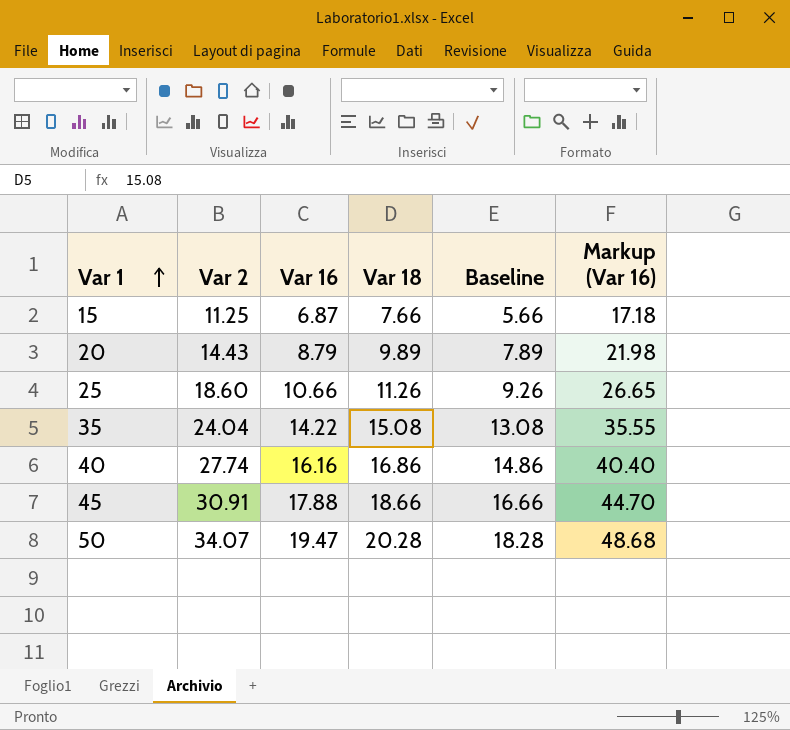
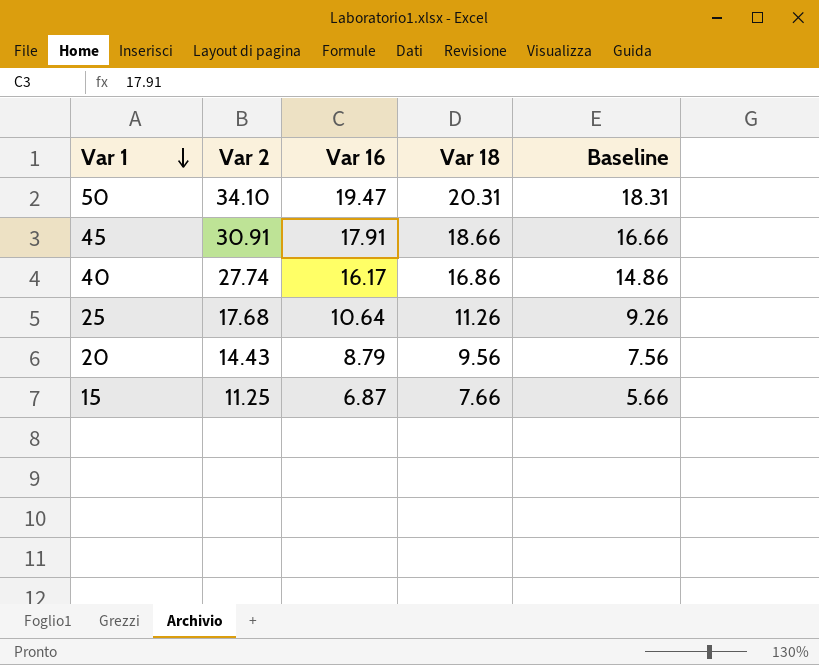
row order: Var 1 ascending -> Var 1 descending
column Markup (Var 16) | formula: [Var 16] * 2.5 -> none
row 35: 24.04 | 14.22 | 15.08 | 13.08 | 35.55 -> none
50 | Var 2: 34.07 -> 34.10
50 | Var 18: 20.28 -> 20.31
50 | Baseline: 18.28 -> 18.31
45 | Var 16: 17.88 -> 17.91
40 | Var 16: 16.16 -> 16.17
25 | Var 2: 18.60 -> 17.68
25 | Var 16: 10.66 -> 10.64
20 | Var 18: 9.89 -> 9.56
20 | Baseline: 7.89 -> 7.56

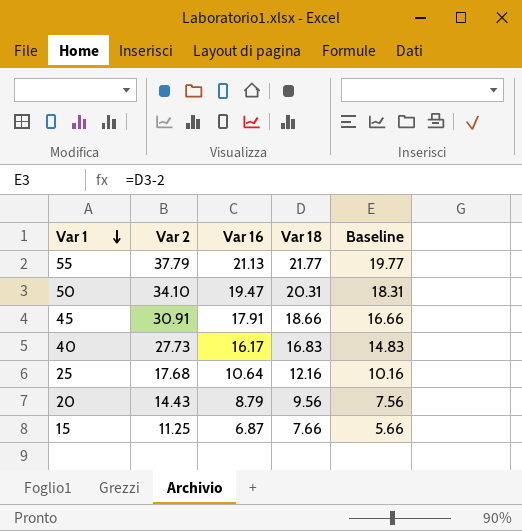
row 55: none -> 37.79 | 21.13 | 21.77 | 19.77
40 | Var 2: 27.74 -> 27.73
40 | Var 18: 16.86 -> 16.83
40 | Baseline: 14.86 -> 14.83
25 | Var 18: 11.26 -> 12.16
25 | Baseline: 9.26 -> 10.16

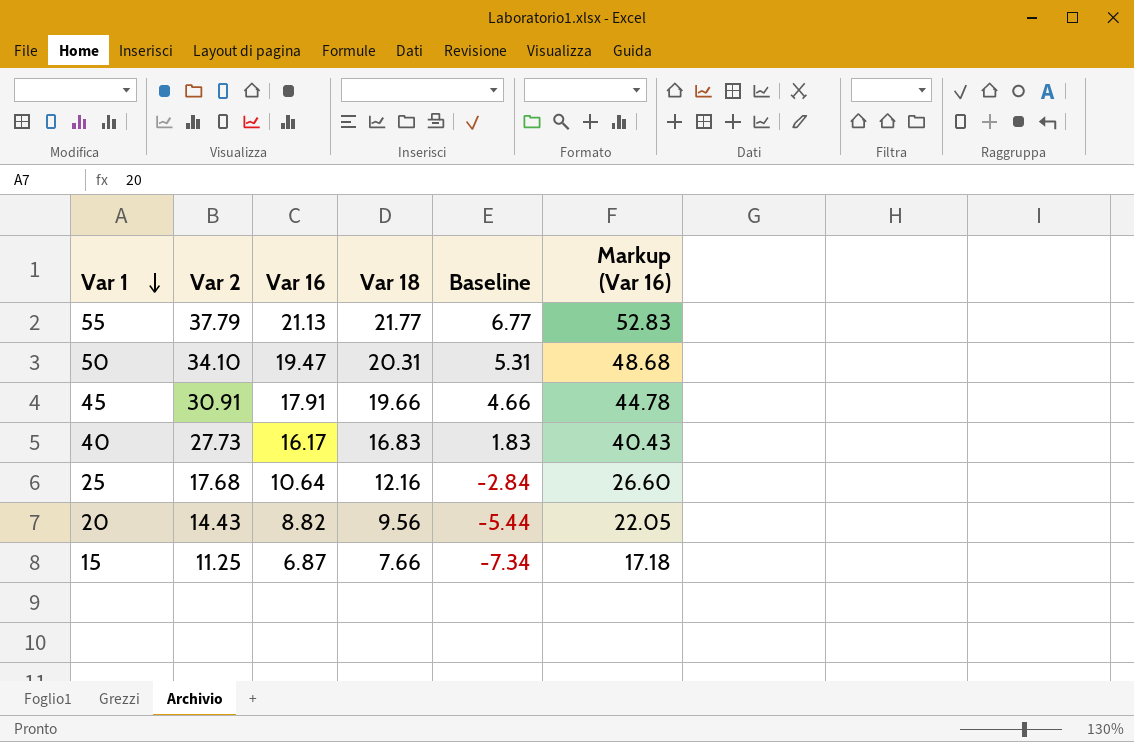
column Baseline | formula: [Var 18] - 2 -> [Var 18] - 15
column Markup (Var 16) | formula: none -> [Var 16] * 2.5
45 | Var 18: 18.66 -> 19.66
20 | Var 16: 8.79 -> 8.82

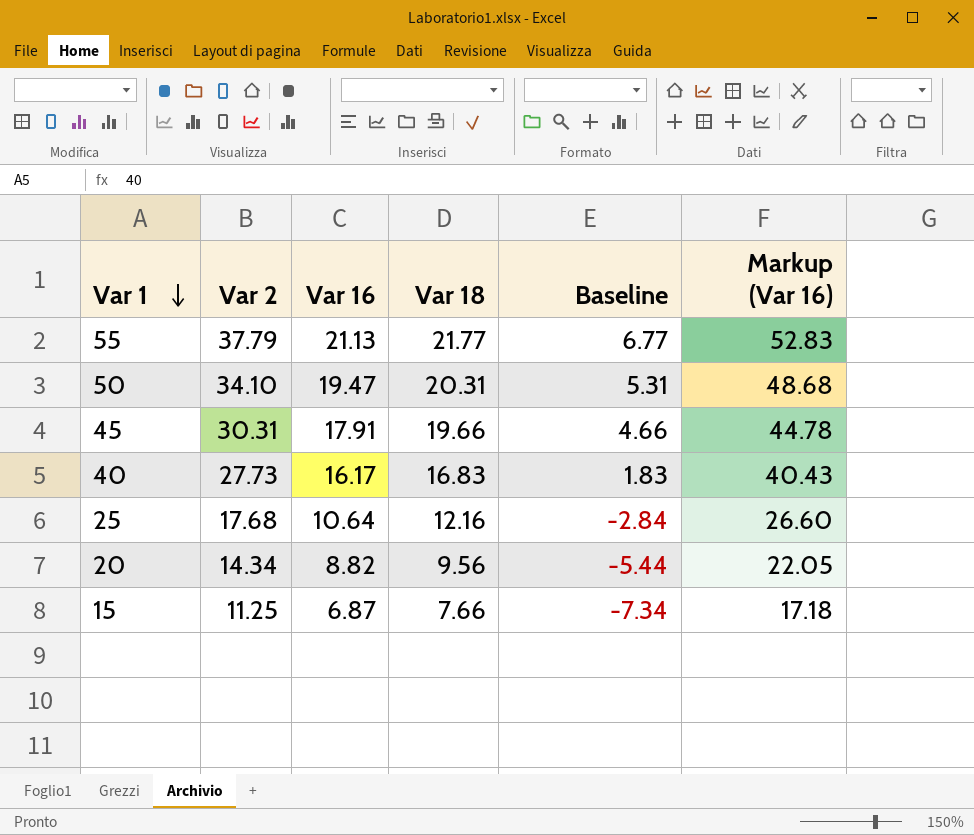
45 | Var 2: 30.91 -> 30.31
20 | Var 2: 14.43 -> 14.34

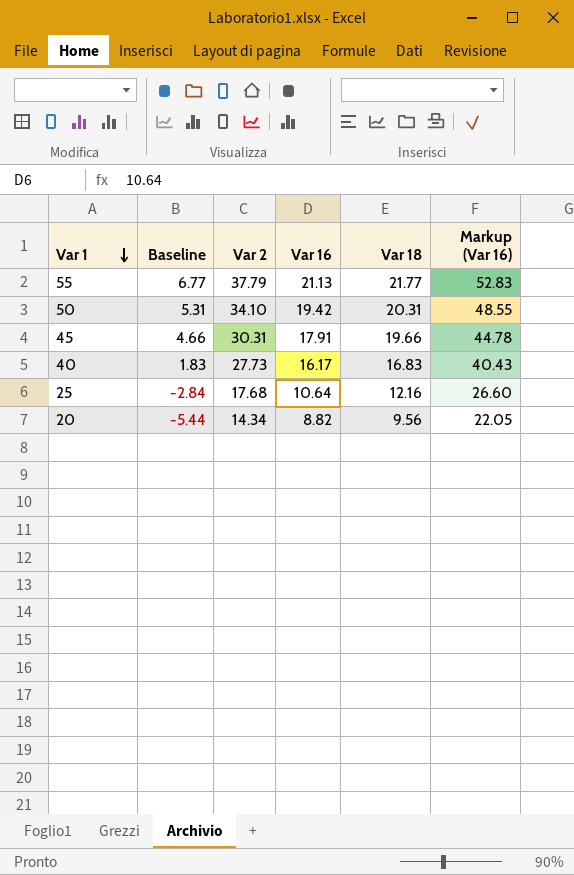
column Baseline | position: 5 -> 2
row 15: 11.25 | 6.87 | 7.66 | -7.34 | 17.18 -> none
50 | Var 16: 19.47 -> 19.42
50 | Markup (Var 16): 48.68 -> 48.55

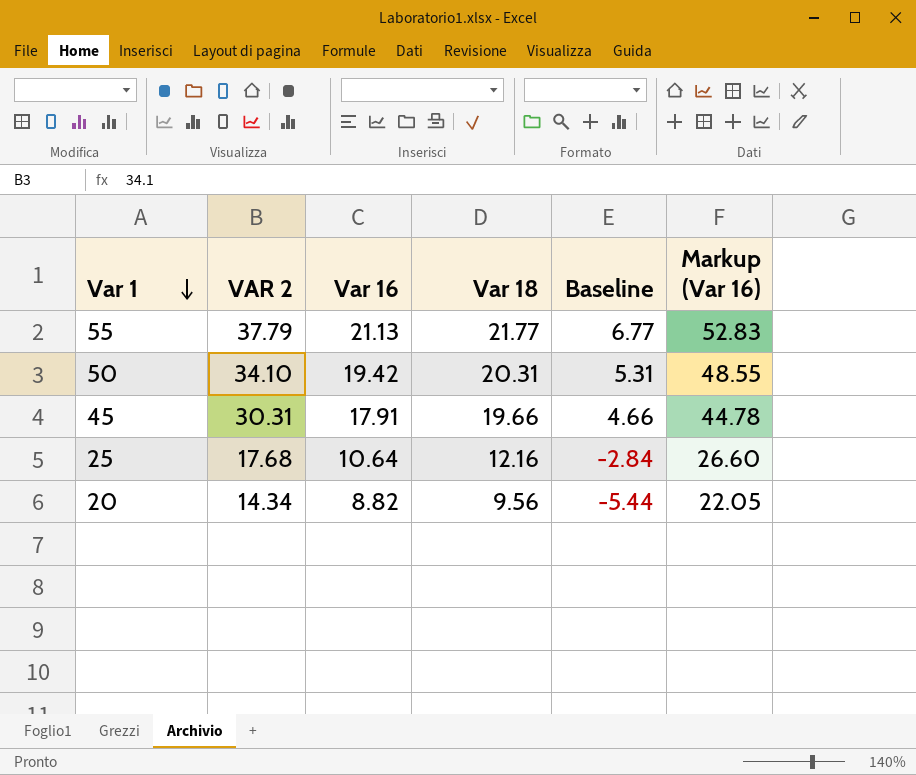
column name: Var 2 -> VAR 2
column Baseline | position: 2 -> 5
row 40: 1.83 | 27.73 | 16.17 | 16.83 | 40.43 -> none

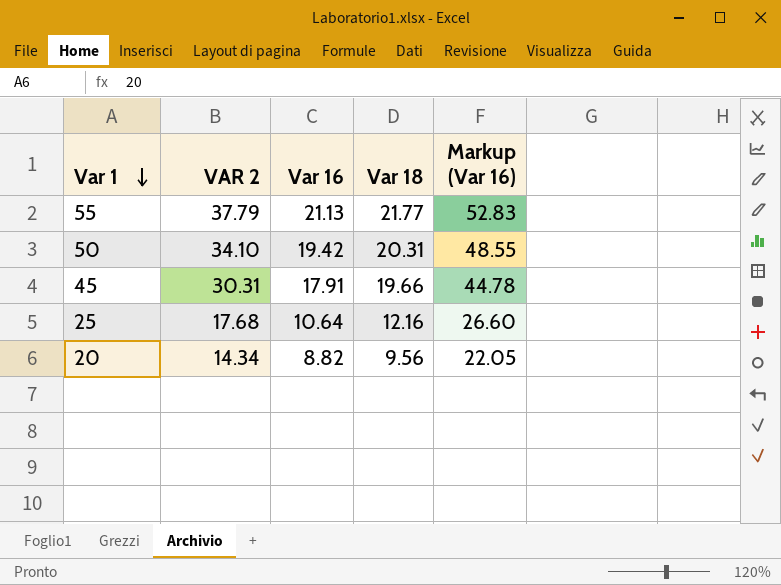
column Baseline | formula: [Var 18] - 15 -> none

